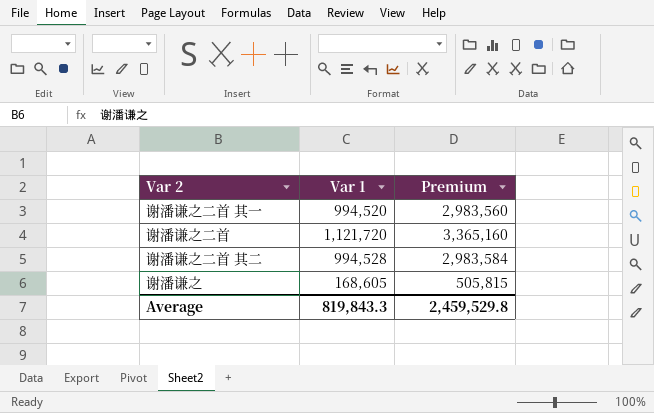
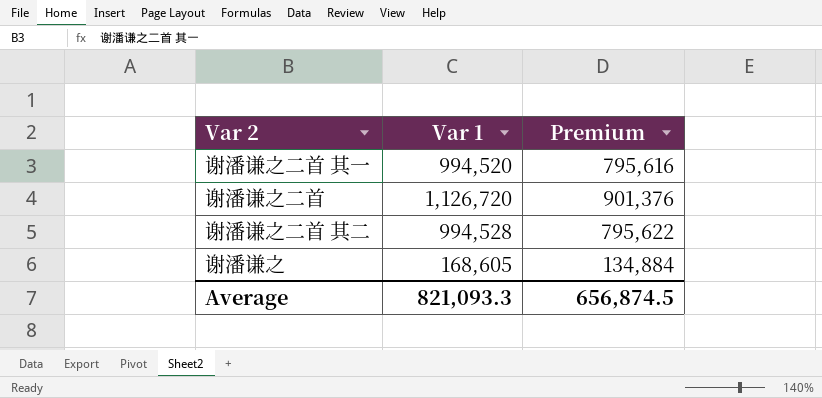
column Premium | formula: [Var 1] * 3 -> [Var 1] * 0.8
谢潘谦之二首 | Var 1: 1,121,720 -> 1,126,720
Average | Var 1: 819,843.3 -> 821,093.3
Average | Premium: 2,459,529.8 -> 656,874.5

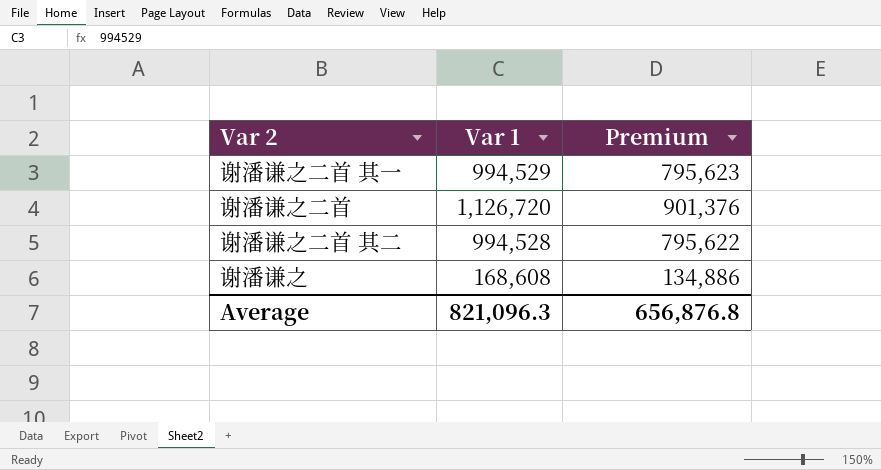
谢潘谦之二首 其一 | Var 1: 994,520 -> 994,529
谢潘谦之二首 其一 | Premium: 795,616 -> 795,623
谢潘谦之 | Var 1: 168,605 -> 168,608
谢潘谦之 | Premium: 134,884 -> 134,886
Average | Var 1: 821,093.3 -> 821,096.3
Average | Premium: 656,874.5 -> 656,876.8

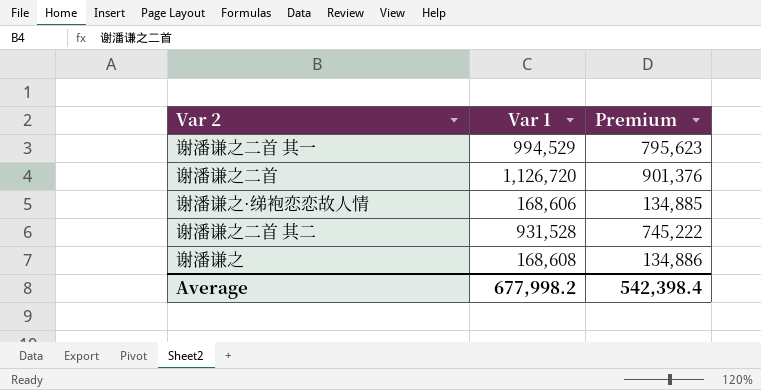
row 谢潘谦之·绨袍恋恋故人情: none -> 168,606 | 134,885
谢潘谦之二首 其二 | Var 1: 994,528 -> 931,528
谢潘谦之二首 其二 | Premium: 795,622 -> 745,222
Average | Var 1: 821,096.3 -> 677,998.2
Average | Premium: 656,876.8 -> 542,398.4

